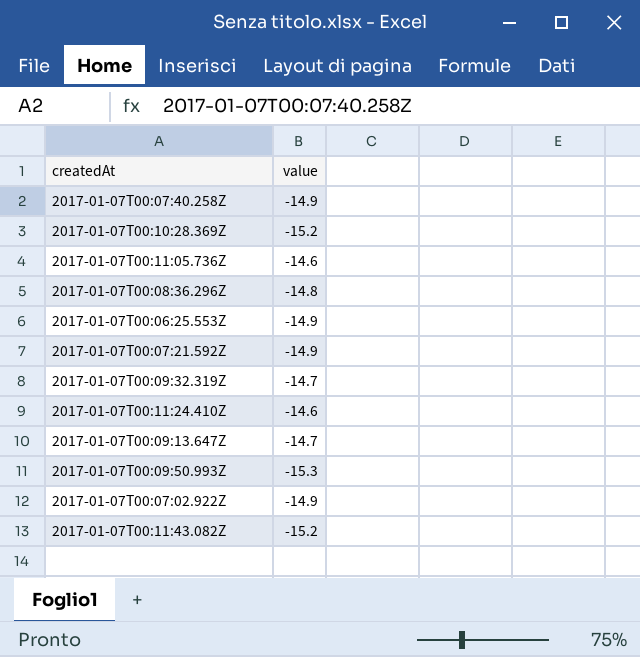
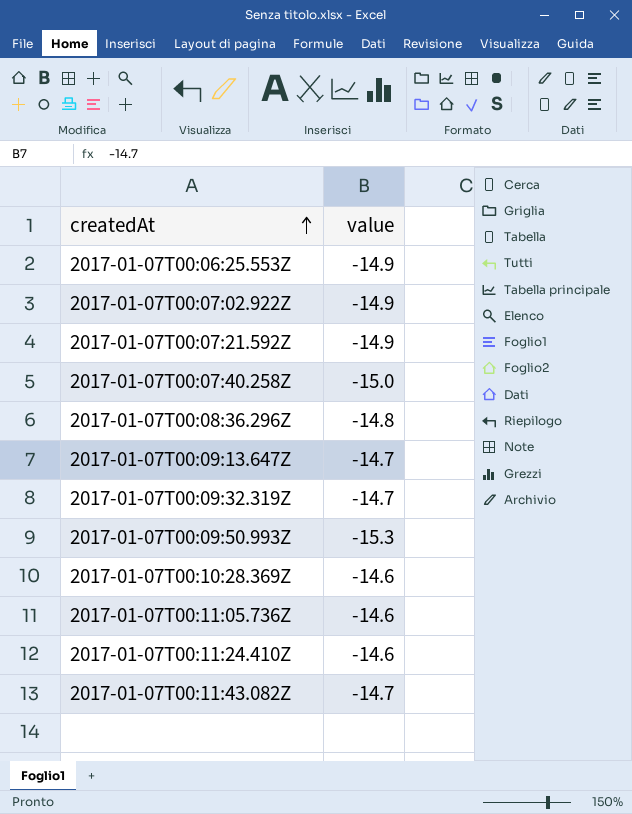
row order: none -> createdAt ascending
2017-01-07T00:07:40.258Z | value: -14.9 -> -15.0
2017-01-07T00:10:28.369Z | value: -15.2 -> -14.6
2017-01-07T00:11:43.082Z | value: -15.2 -> -14.7

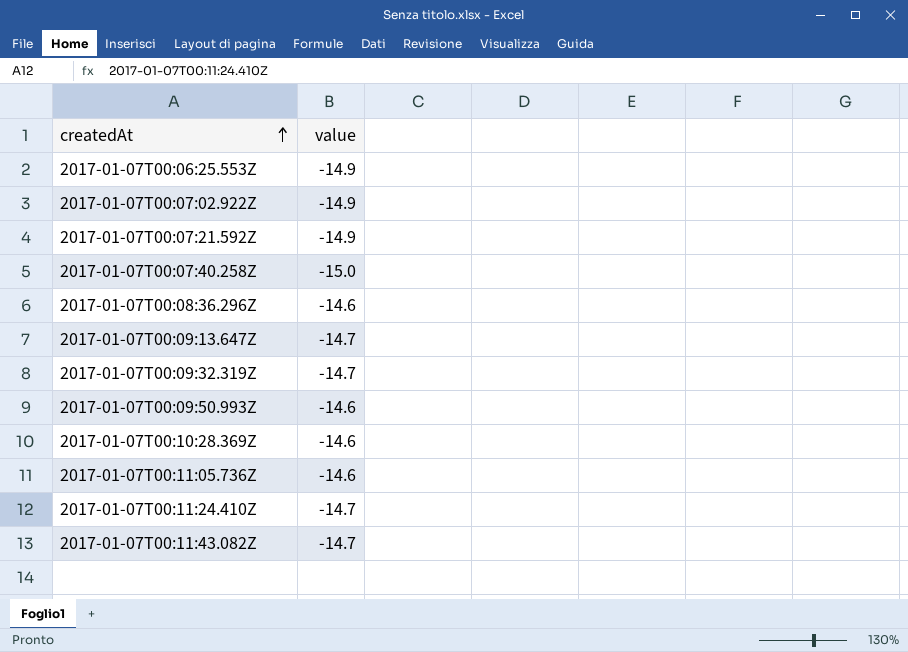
2017-01-07T00:08:36.296Z | value: -14.8 -> -14.6
2017-01-07T00:09:50.993Z | value: -15.3 -> -14.6
2017-01-07T00:11:24.410Z | value: -14.6 -> -14.7

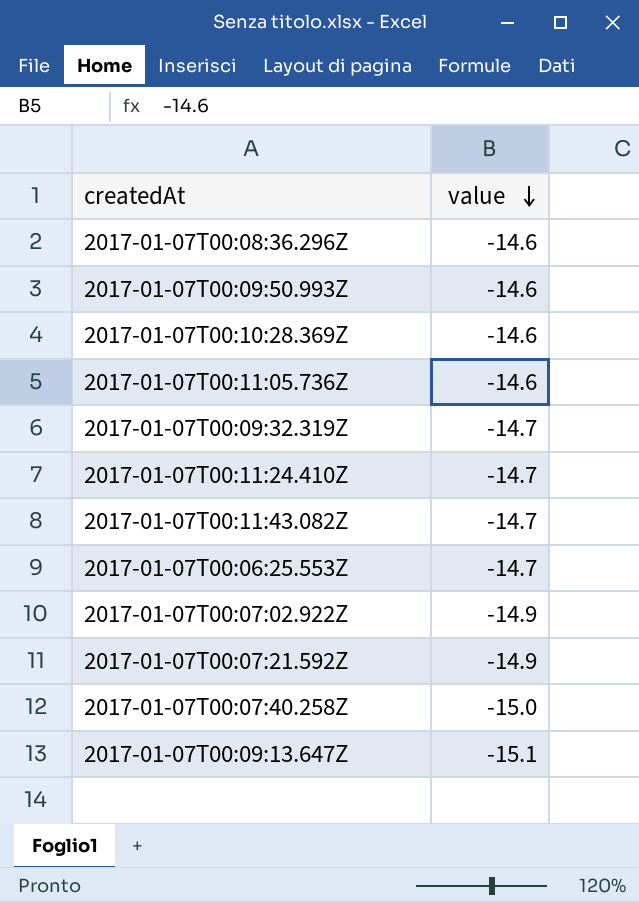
row order: createdAt ascending -> value descending
2017-01-07T00:06:25.553Z | value: -14.9 -> -14.7
2017-01-07T00:09:13.647Z | value: -14.7 -> -15.1

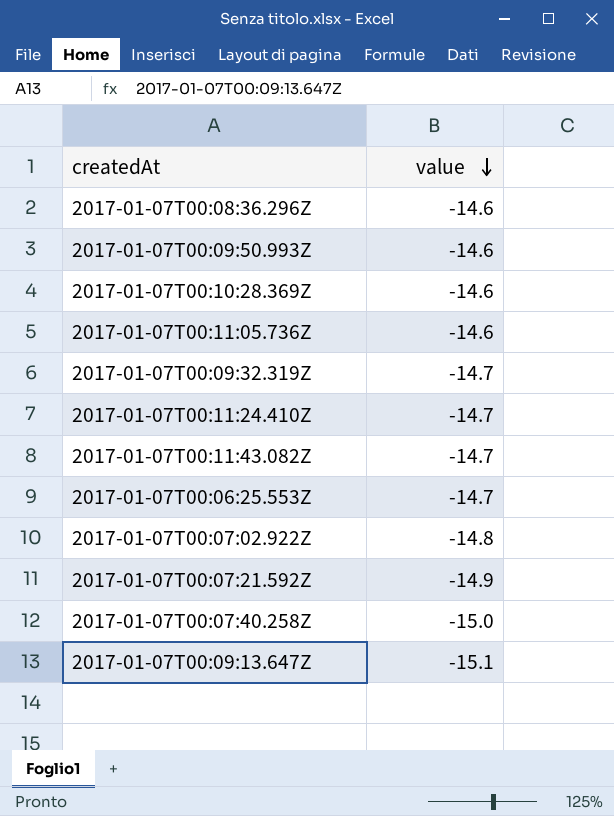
2017-01-07T00:07:02.922Z | value: -14.9 -> -14.8

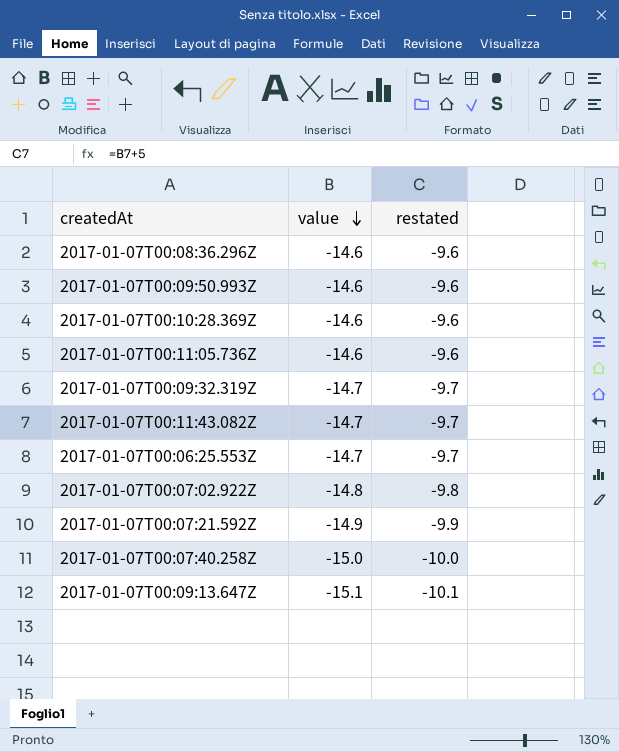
column restated | formula: none -> [value] + 5
row 2017-01-07T00:11:24.410Z: -14.7 -> none

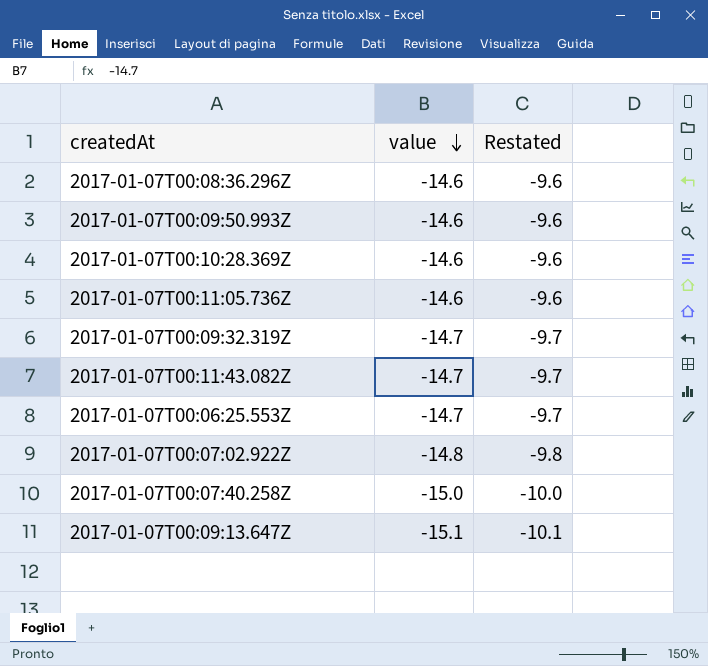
column name: restated -> Restated
row 2017-01-07T00:07:21.592Z: -14.9 | -9.9 -> none

